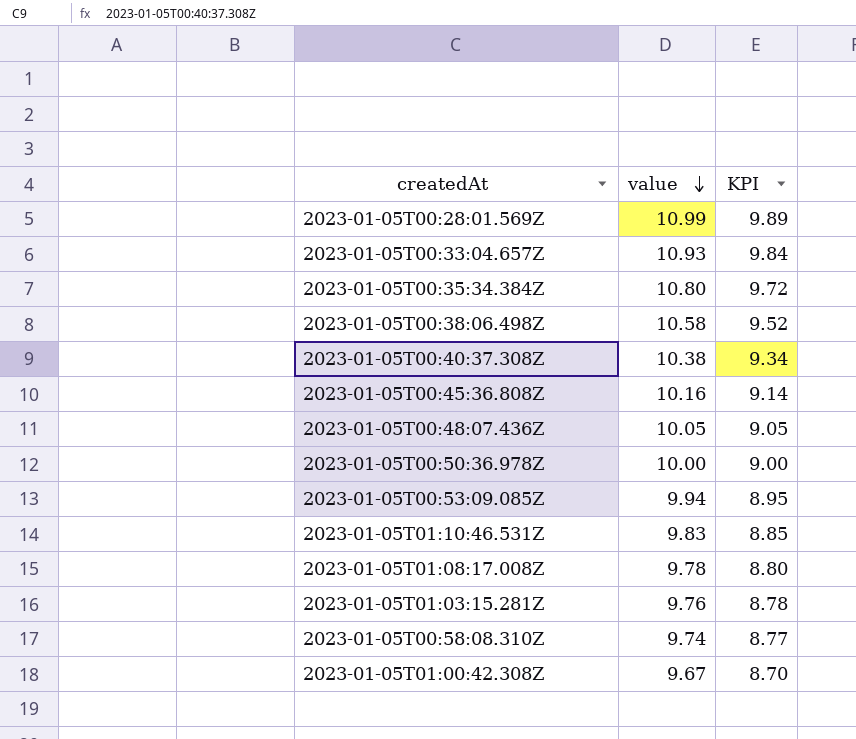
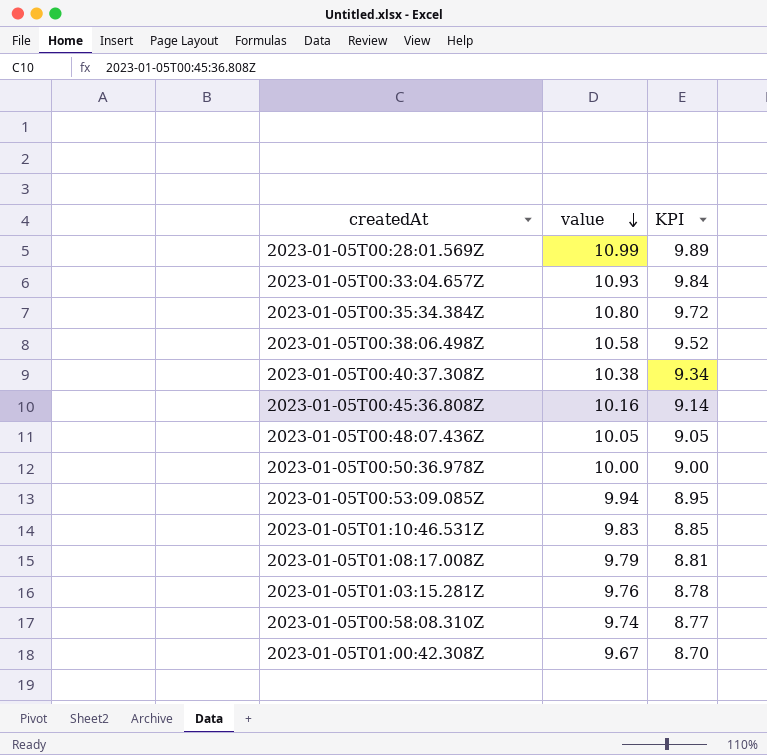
2023-01-05T01:08:17.008Z | value: 9.78 -> 9.79
2023-01-05T01:08:17.008Z | KPI: 8.80 -> 8.81

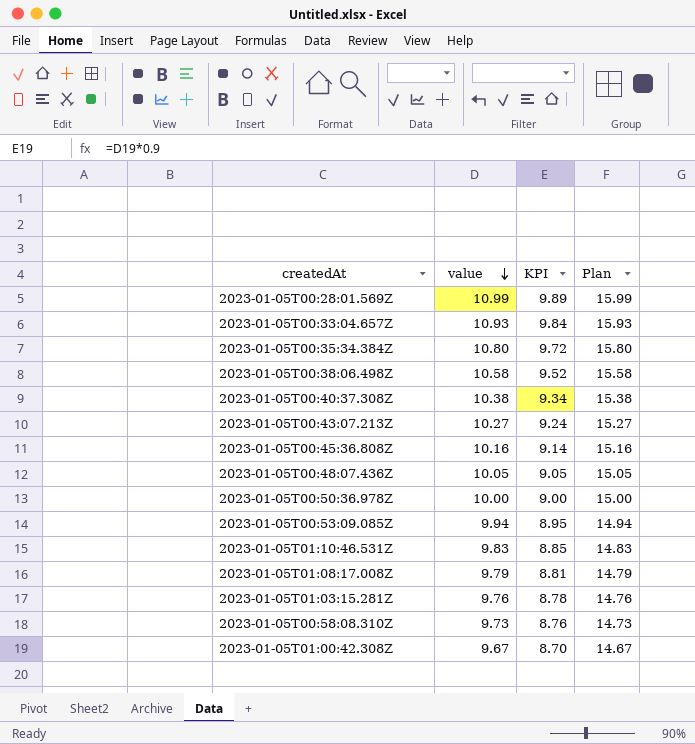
column Plan | formula: none -> [value] + 5
row 2023-01-05T00:43:07.213Z: none -> 10.27 | 9.24 | 15.27
2023-01-05T00:58:08.310Z | value: 9.74 -> 9.73
2023-01-05T00:58:08.310Z | KPI: 8.77 -> 8.76

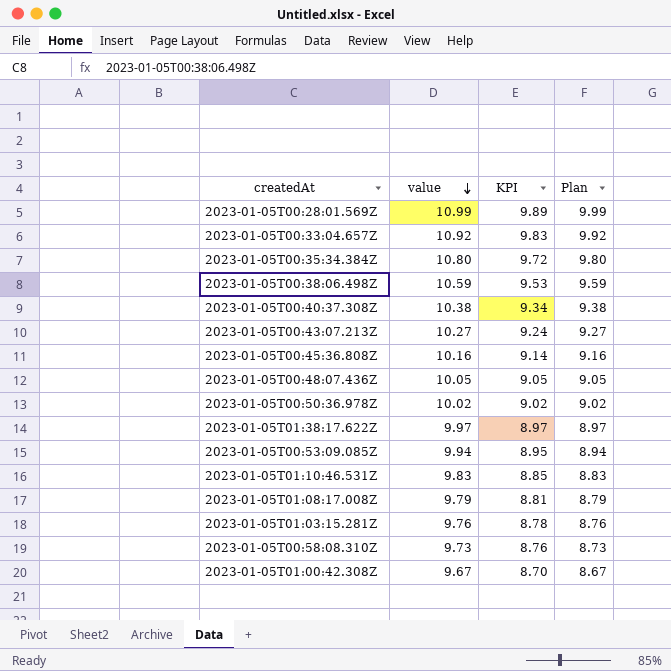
column Plan | formula: [value] + 5 -> [value] - 1
2023-01-05T00:33:04.657Z | value: 10.93 -> 10.92
2023-01-05T00:33:04.657Z | KPI: 9.84 -> 9.83
2023-01-05T00:38:06.498Z | value: 10.58 -> 10.59
2023-01-05T00:38:06.498Z | KPI: 9.52 -> 9.53
2023-01-05T00:50:36.978Z | value: 10.00 -> 10.02
2023-01-05T00:50:36.978Z | KPI: 9.00 -> 9.02
row 2023-01-05T01:38:17.622Z: none -> 9.97 | 8.97 | 8.97

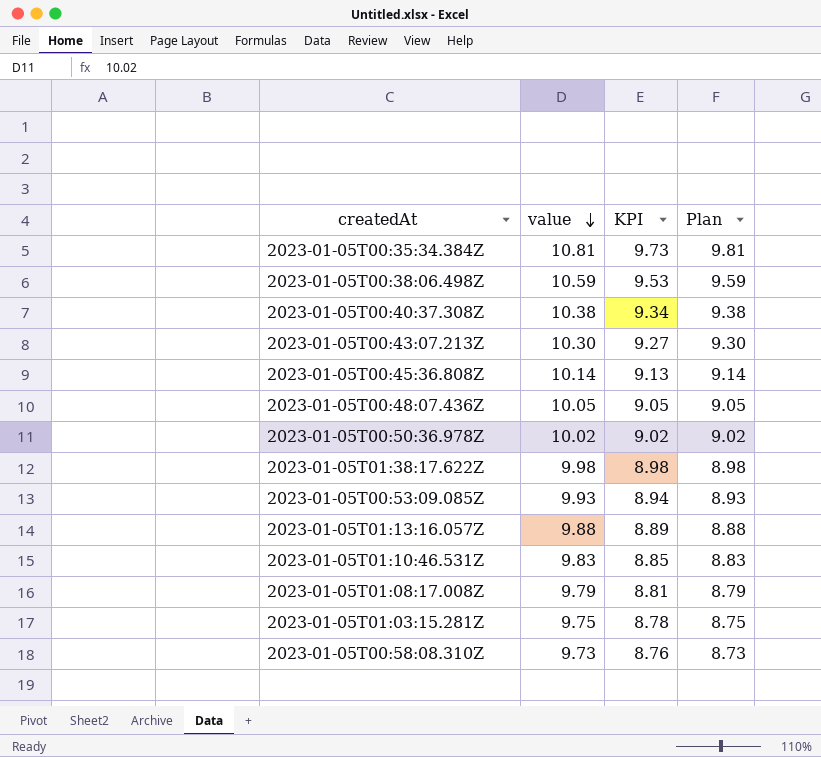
row 2023-01-05T00:28:01.569Z: 10.99 | 9.89 | 9.99 -> none
row 2023-01-05T00:33:04.657Z: 10.92 | 9.83 | 9.92 -> none
row 2023-01-05T01:00:42.308Z: 9.67 | 8.70 | 8.67 -> none
2023-01-05T00:35:34.384Z | value: 10.80 -> 10.81
2023-01-05T00:35:34.384Z | KPI: 9.72 -> 9.73
2023-01-05T00:35:34.384Z | Plan: 9.80 -> 9.81
2023-01-05T00:43:07.213Z | value: 10.27 -> 10.30
2023-01-05T00:43:07.213Z | KPI: 9.24 -> 9.27
2023-01-05T00:43:07.213Z | Plan: 9.27 -> 9.30
2023-01-05T00:45:36.808Z | value: 10.16 -> 10.14
2023-01-05T00:45:36.808Z | KPI: 9.14 -> 9.13
2023-01-05T00:45:36.808Z | Plan: 9.16 -> 9.14
2023-01-05T01:38:17.622Z | value: 9.97 -> 9.98
2023-01-05T01:38:17.622Z | KPI: 8.97 -> 8.98
2023-01-05T01:38:17.622Z | Plan: 8.97 -> 8.98
2023-01-05T00:53:09.085Z | value: 9.94 -> 9.93
2023-01-05T00:53:09.085Z | KPI: 8.95 -> 8.94
2023-01-05T00:53:09.085Z | Plan: 8.94 -> 8.93
row 2023-01-05T01:13:16.057Z: none -> 9.88 | 8.89 | 8.88
2023-01-05T01:03:15.281Z | value: 9.76 -> 9.75
2023-01-05T01:03:15.281Z | Plan: 8.76 -> 8.75

